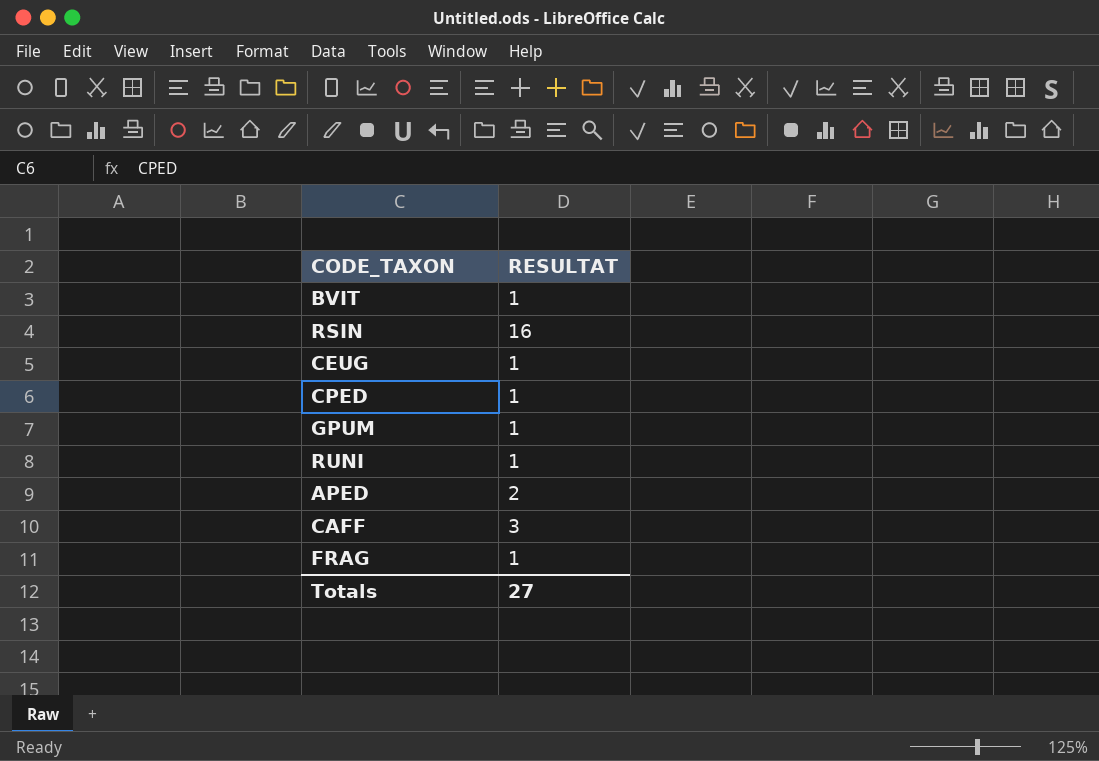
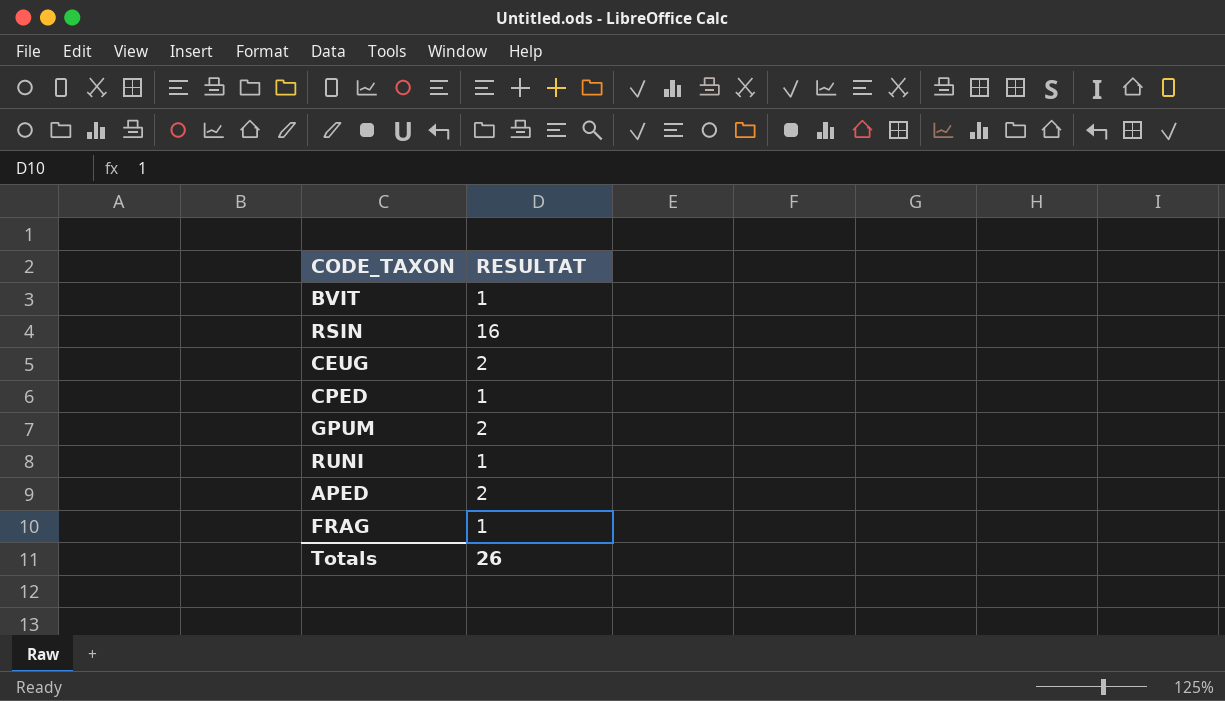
row CAFF: 3 -> none
CEUG | RESULTAT: 1 -> 2
GPUM | RESULTAT: 1 -> 2
Totals | RESULTAT: 27 -> 26

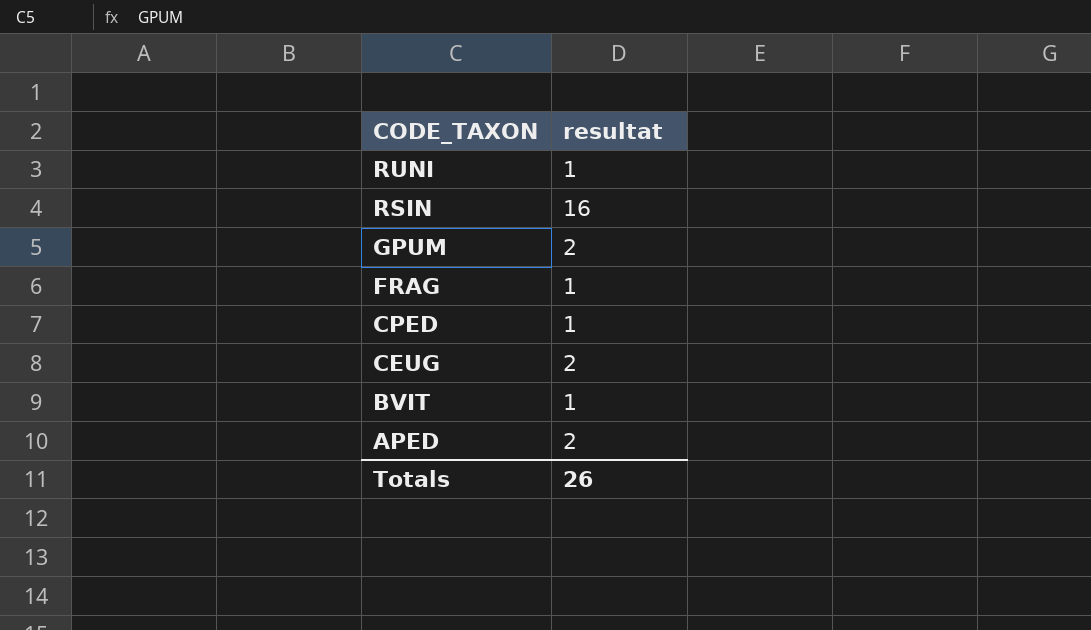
row order: none -> CODE_TAXON descending
column name: RESULTAT -> resultat

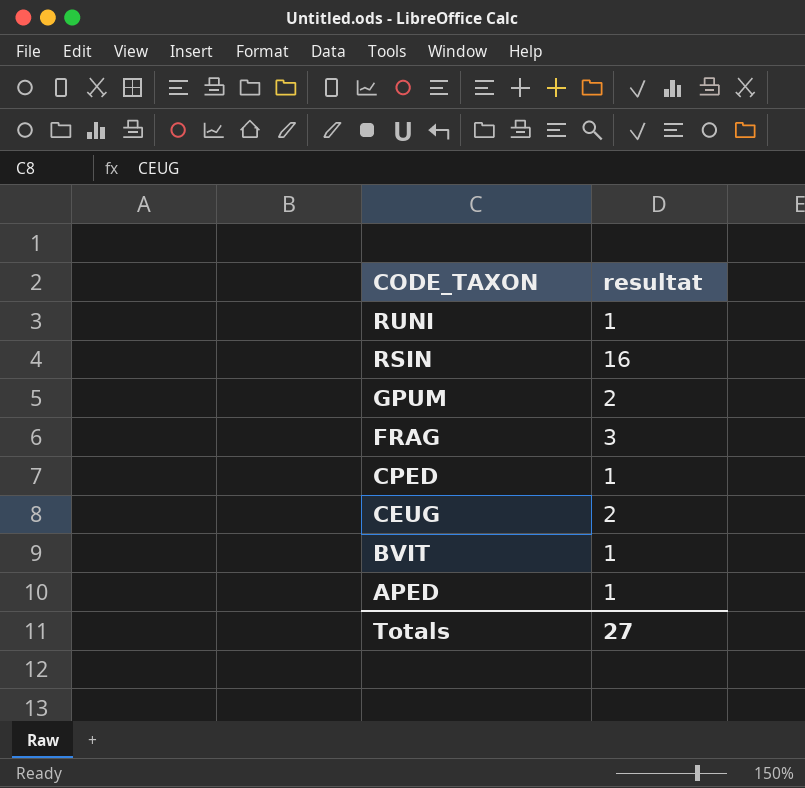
FRAG | resultat: 1 -> 3
APED | resultat: 2 -> 1
Totals | resultat: 26 -> 27

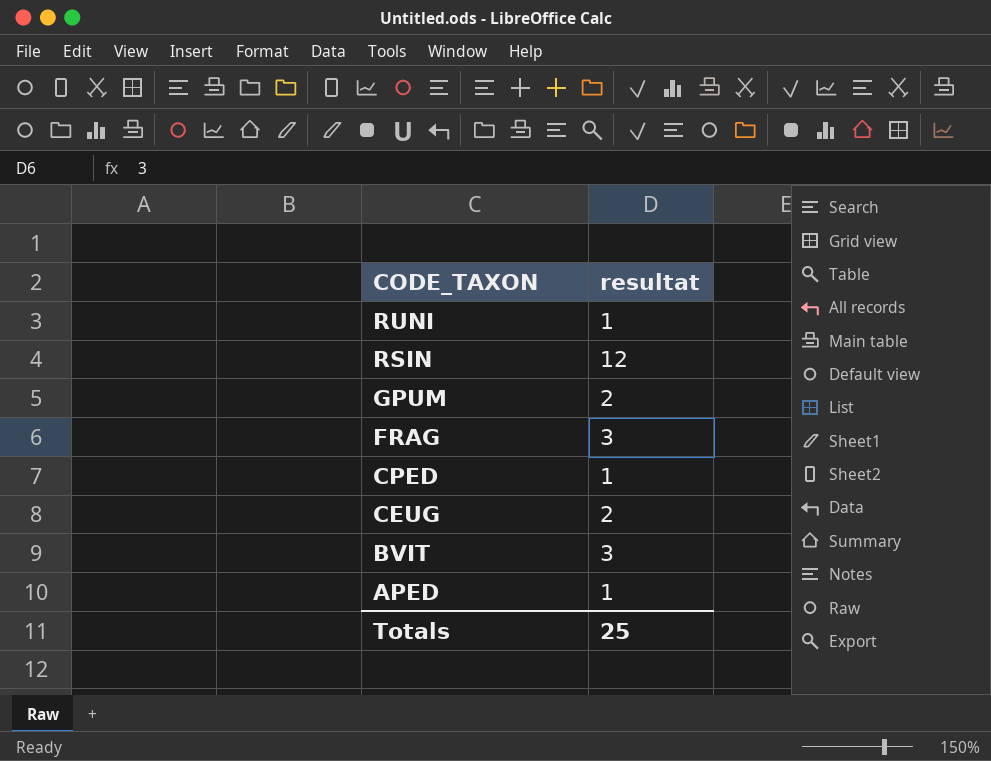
RSIN | resultat: 16 -> 12
BVIT | resultat: 1 -> 3
Totals | resultat: 27 -> 25

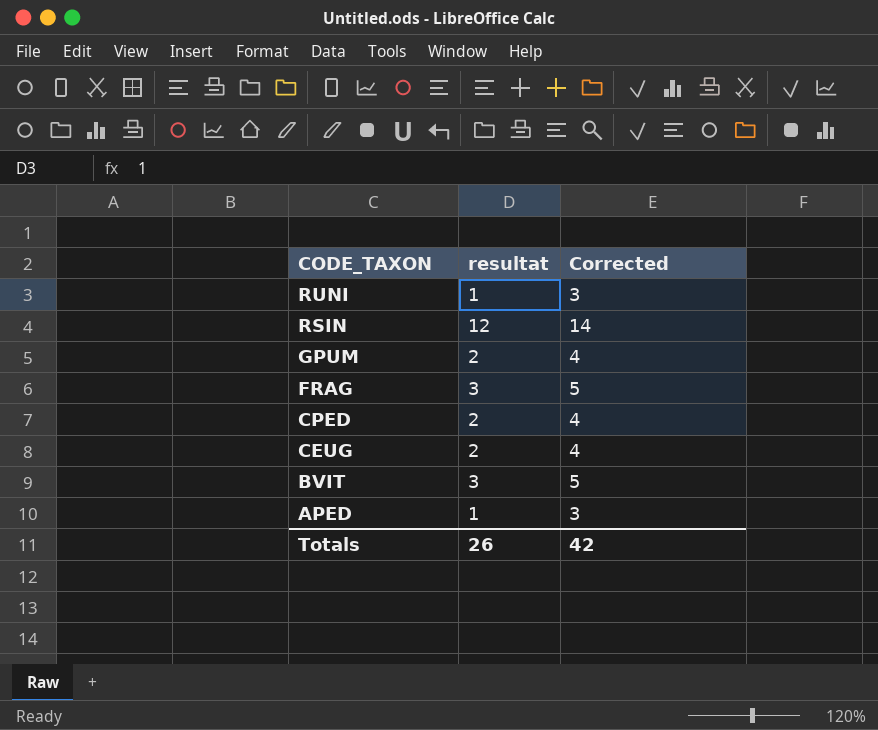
column Corrected | formula: none -> [resultat] + 2
CPED | resultat: 1 -> 2
Totals | resultat: 25 -> 26

